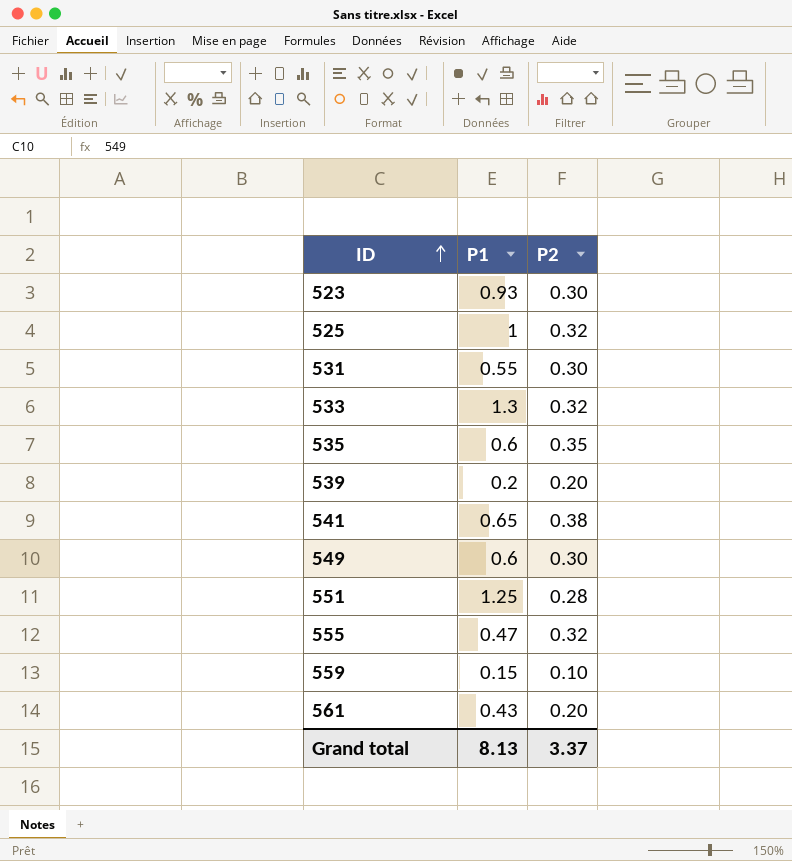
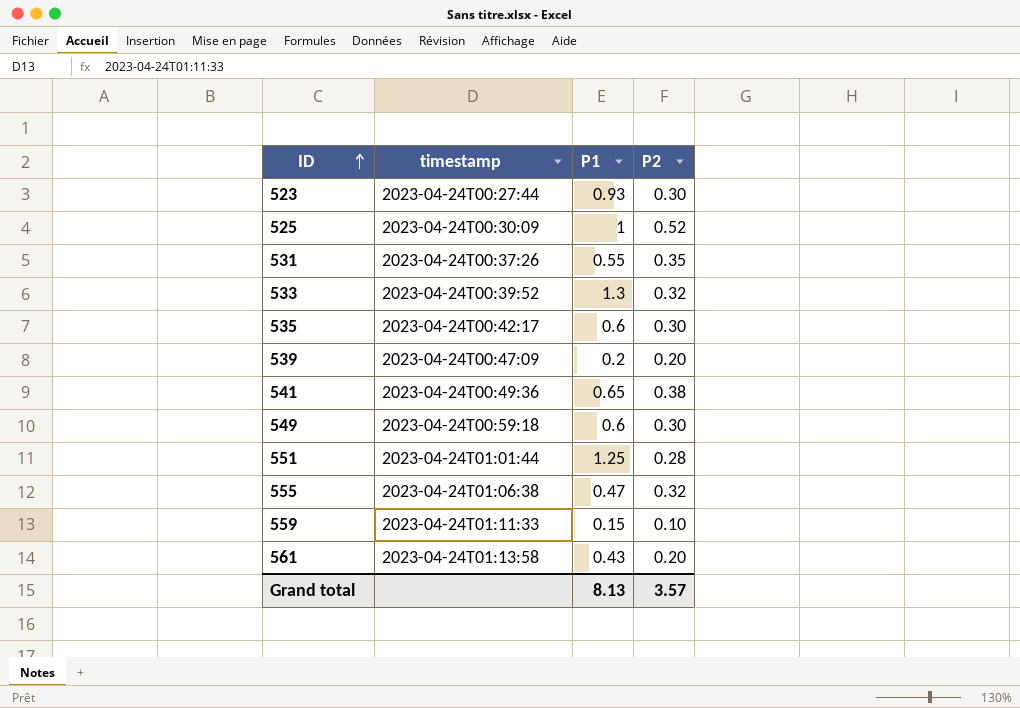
column timestamp | position: none -> 2
525 | P2: 0.32 -> 0.52
531 | P2: 0.30 -> 0.35
535 | P2: 0.35 -> 0.30
Grand total | P2: 3.37 -> 3.57

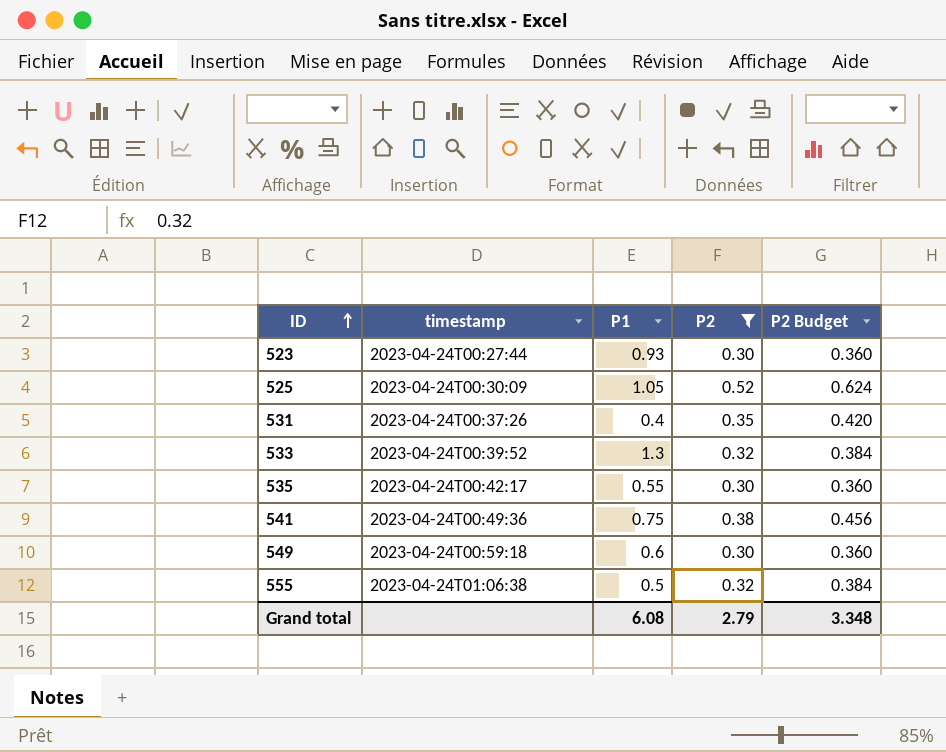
filter: none -> P2 >= 0.30
column P2 Budget | formula: none -> [P2] * 1.2
525 | P1: 1 -> 1.05
531 | P1: 0.55 -> 0.4
535 | P1: 0.6 -> 0.55
541 | P1: 0.65 -> 0.75
555 | P1: 0.47 -> 0.5
Grand total | P1: 8.13 -> 6.08
Grand total | P2: 3.57 -> 2.79

